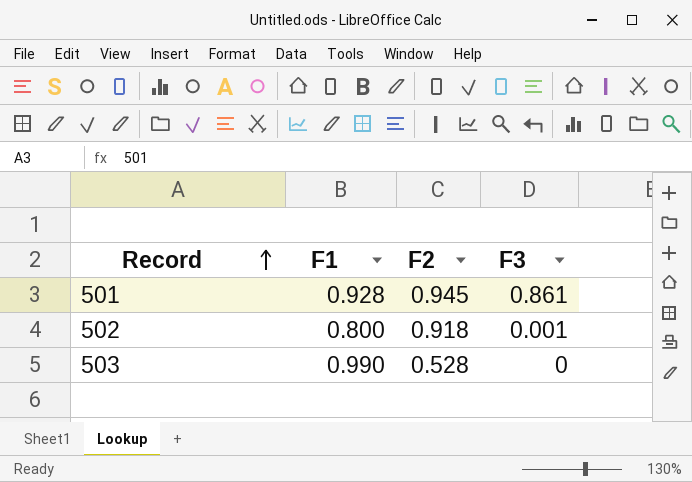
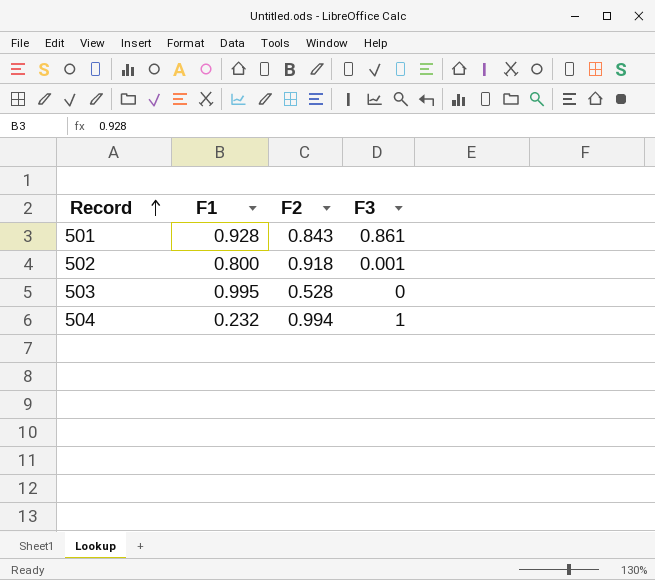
501 | F2: 0.945 -> 0.843
503 | F1: 0.990 -> 0.995
row 504: none -> 0.232 | 0.994 | 1

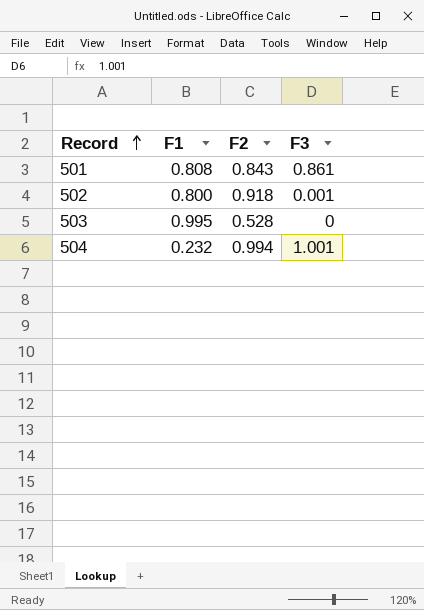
501 | F1: 0.928 -> 0.808
504 | F3: 1 -> 1.001

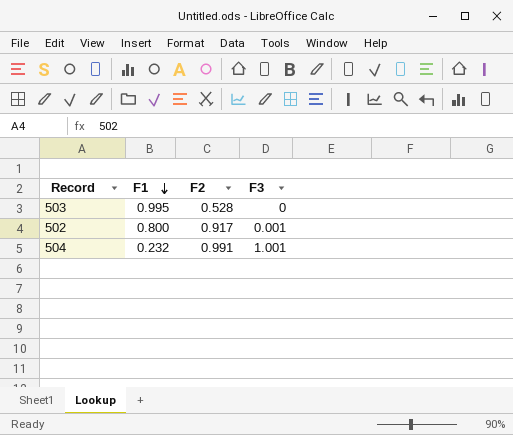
row order: Record ascending -> F1 descending
row 501: 0.808 | 0.843 | 0.861 -> none
502 | F2: 0.918 -> 0.917
504 | F2: 0.994 -> 0.991

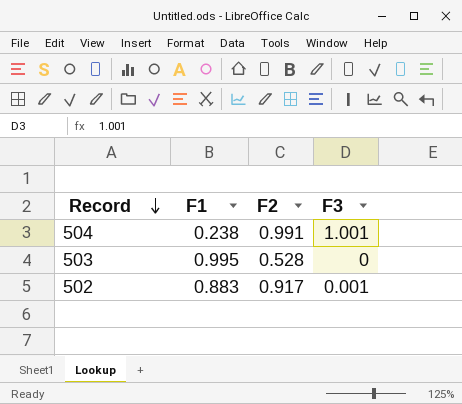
row order: F1 descending -> Record descending
504 | F1: 0.232 -> 0.238
502 | F1: 0.800 -> 0.883

